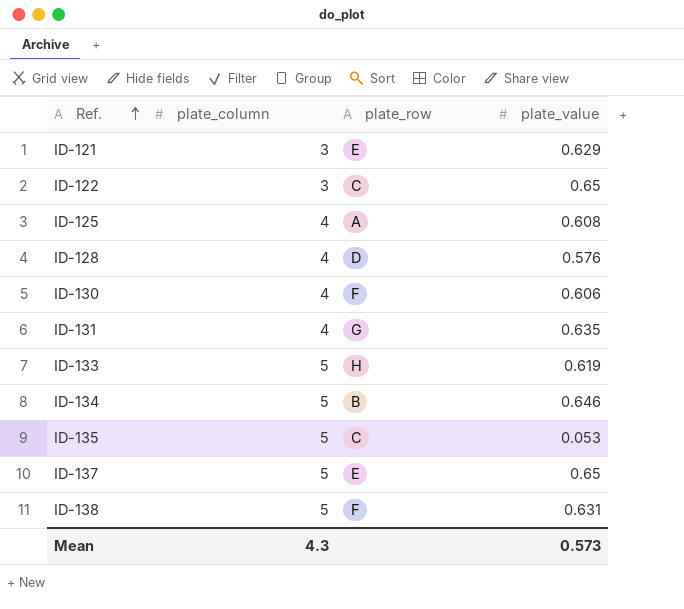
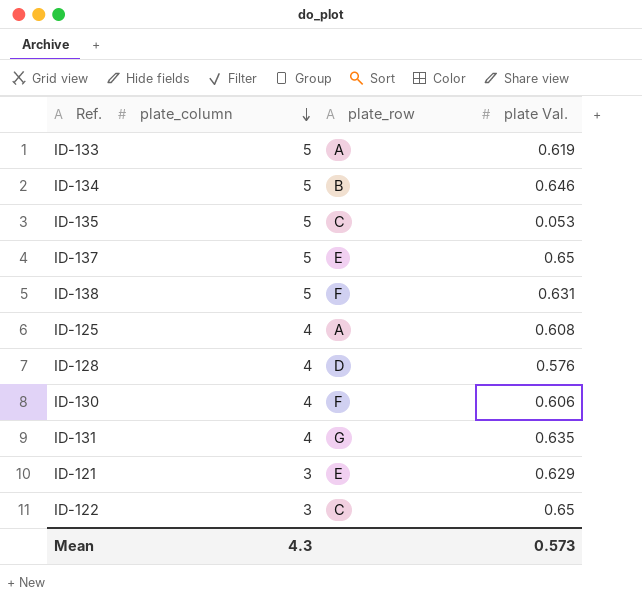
row order: Ref. ascending -> plate_column descending
column name: plate_value -> plate Val.
ID-133 | plate_row: H -> A

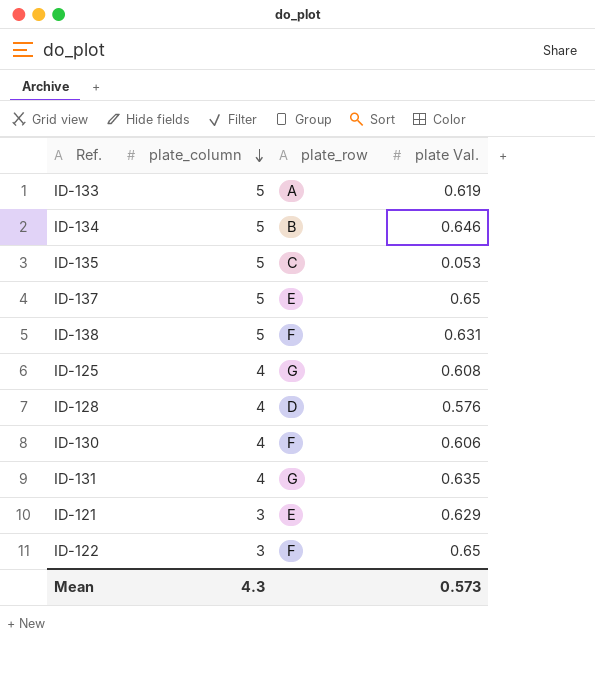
ID-125 | plate_row: A -> G
ID-122 | plate_row: C -> F

